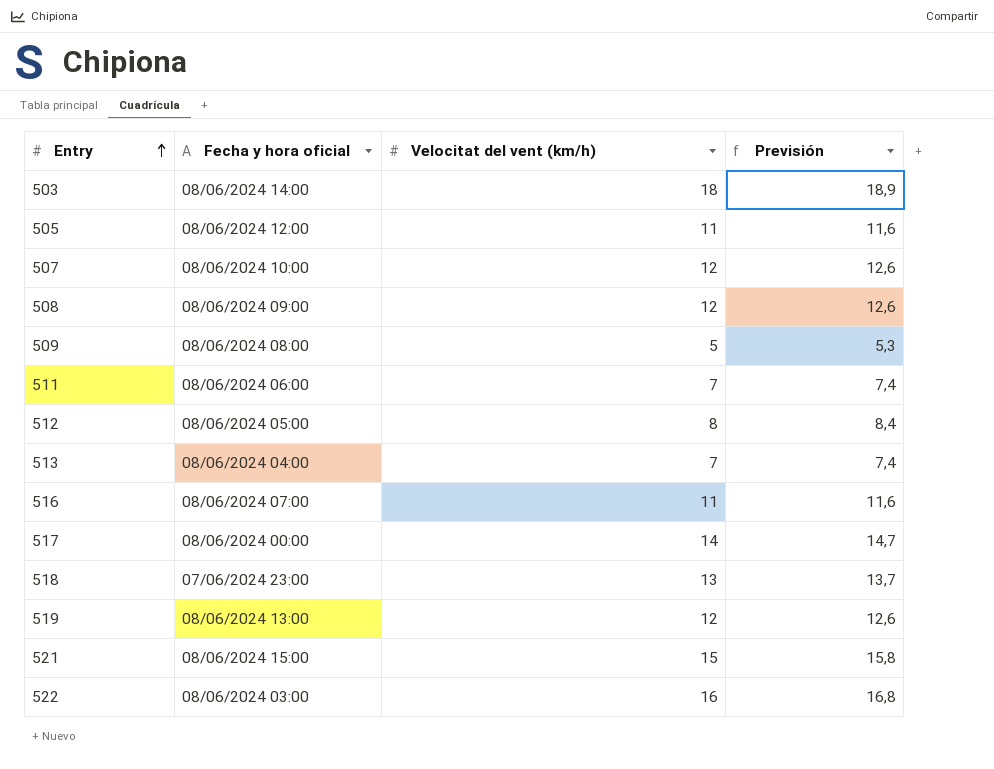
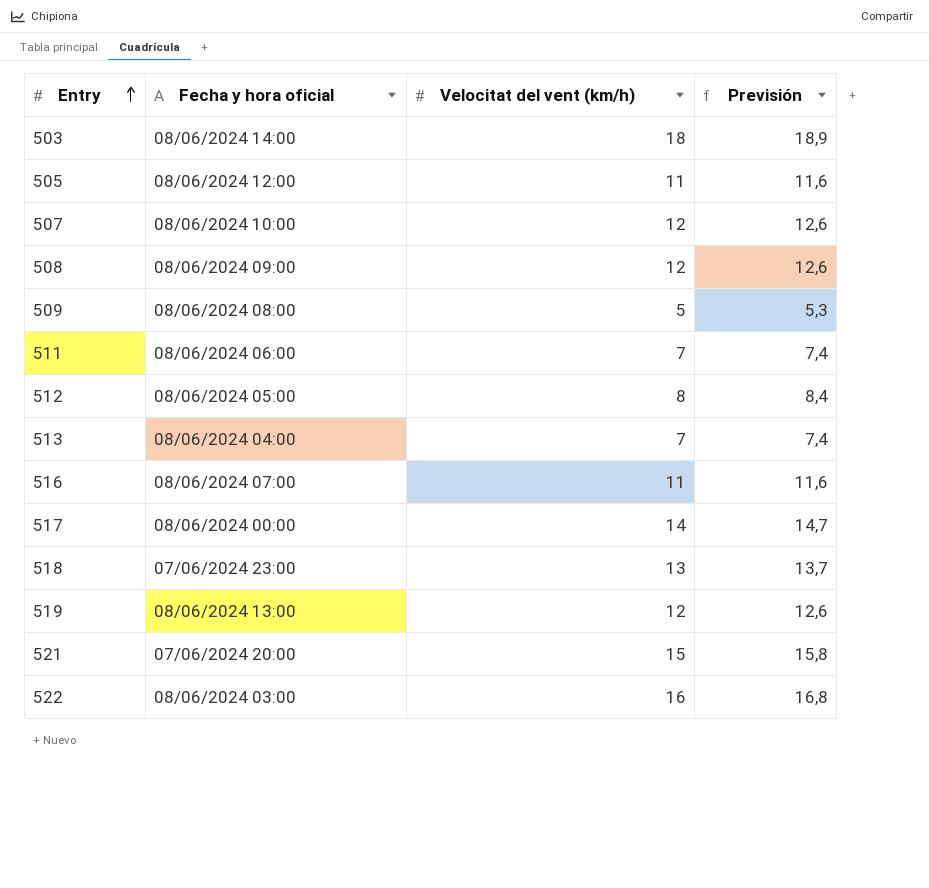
521 | Fecha y hora oficial: 08/06/2024 15:00 -> 07/06/2024 20:00

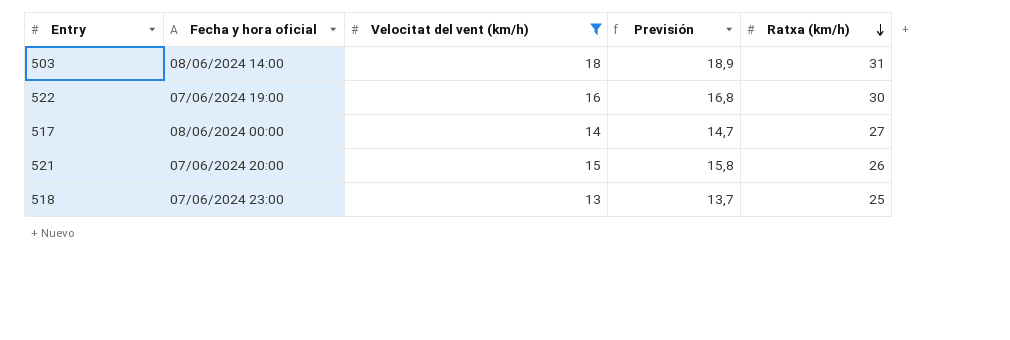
filter: none -> Velocitat del vent (km/h) >= 13
row order: Entry ascending -> Ratxa (km/h) descending
column Ratxa (km/h) | position: none -> 5
522 | Fecha y hora oficial: 08/06/2024 03:00 -> 07/06/2024 19:00

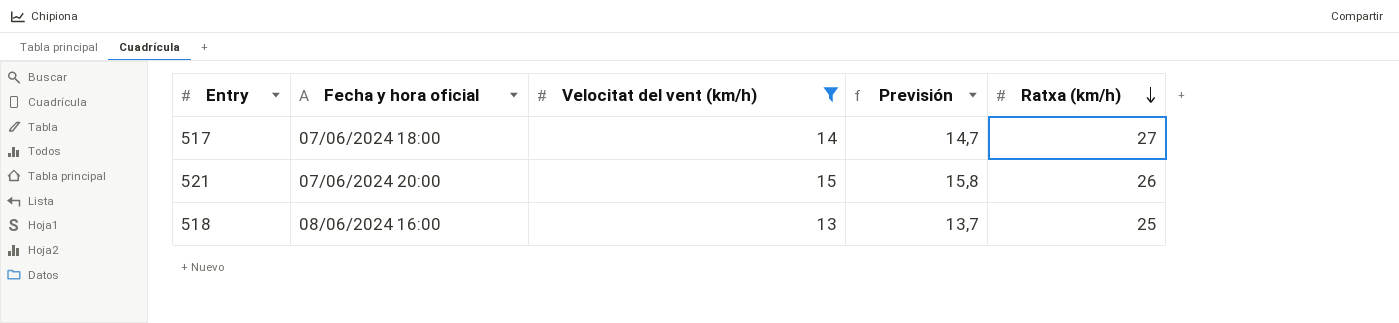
row 503: 08/06/2024 14:00 | 18 | 18,9 | 31 -> none
row 522: 07/06/2024 19:00 | 16 | 16,8 | 30 -> none
517 | Fecha y hora oficial: 08/06/2024 00:00 -> 07/06/2024 18:00
518 | Fecha y hora oficial: 07/06/2024 23:00 -> 08/06/2024 16:00

